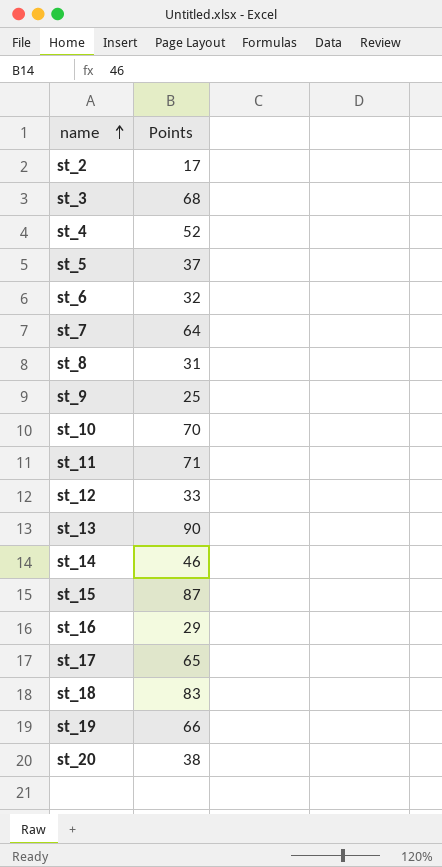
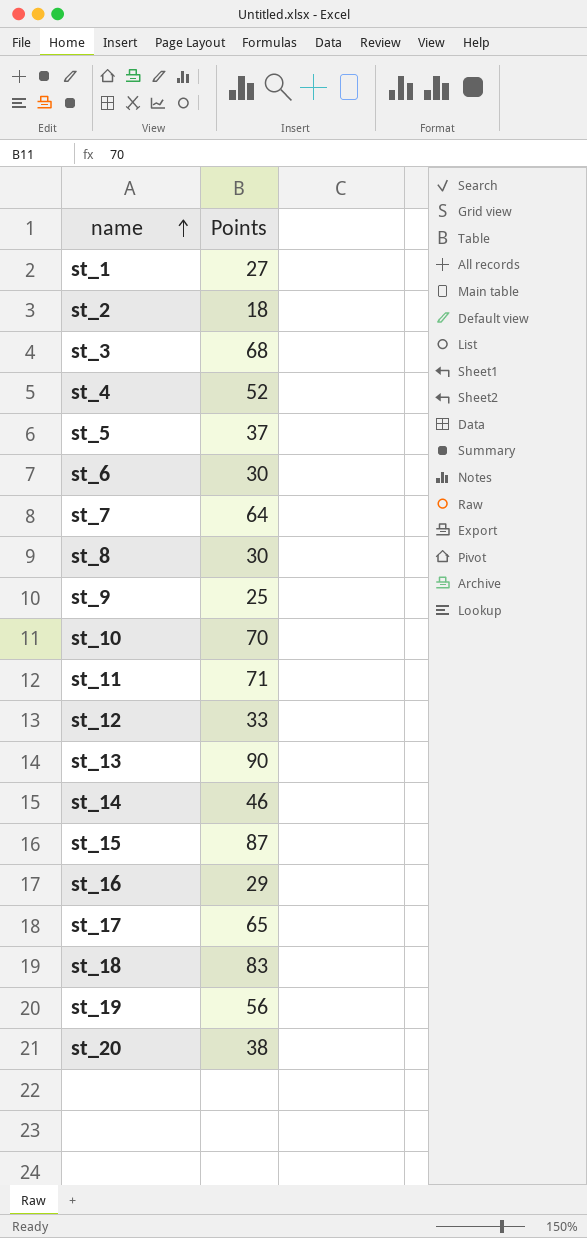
row st_1: none -> 27
st_2 | Points: 17 -> 18
st_6 | Points: 32 -> 30
st_8 | Points: 31 -> 30
st_19 | Points: 66 -> 56

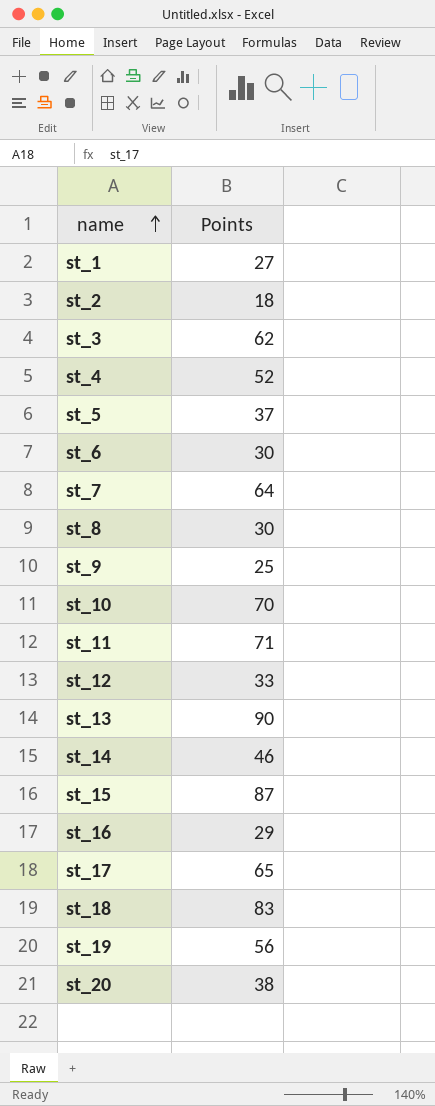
st_3 | Points: 68 -> 62

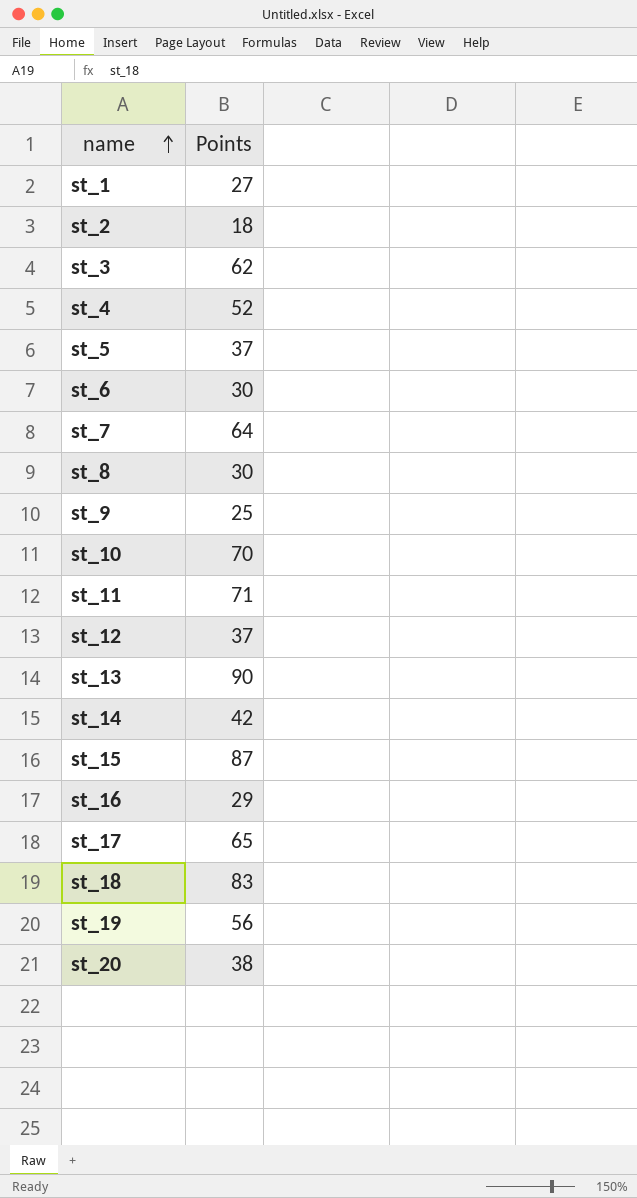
st_12 | Points: 33 -> 37
st_14 | Points: 46 -> 42

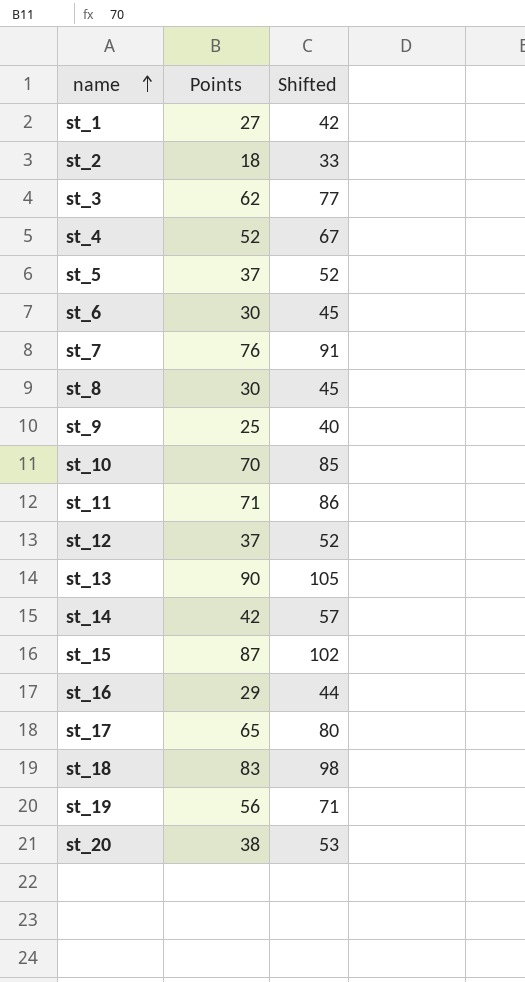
column Shifted | formula: none -> [Points] + 15
st_7 | Points: 64 -> 76

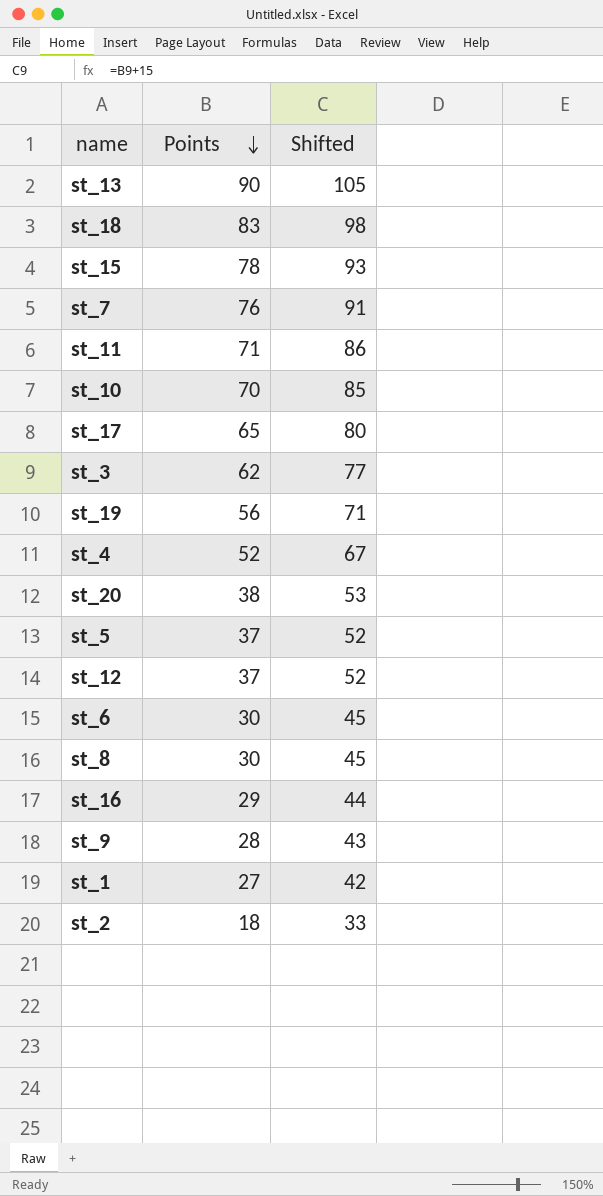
row order: name ascending -> Points descending
row st_14: 42 | 57 -> none
st_15 | Points: 87 -> 78
st_15 | Shifted: 102 -> 93
st_9 | Points: 25 -> 28
st_9 | Shifted: 40 -> 43

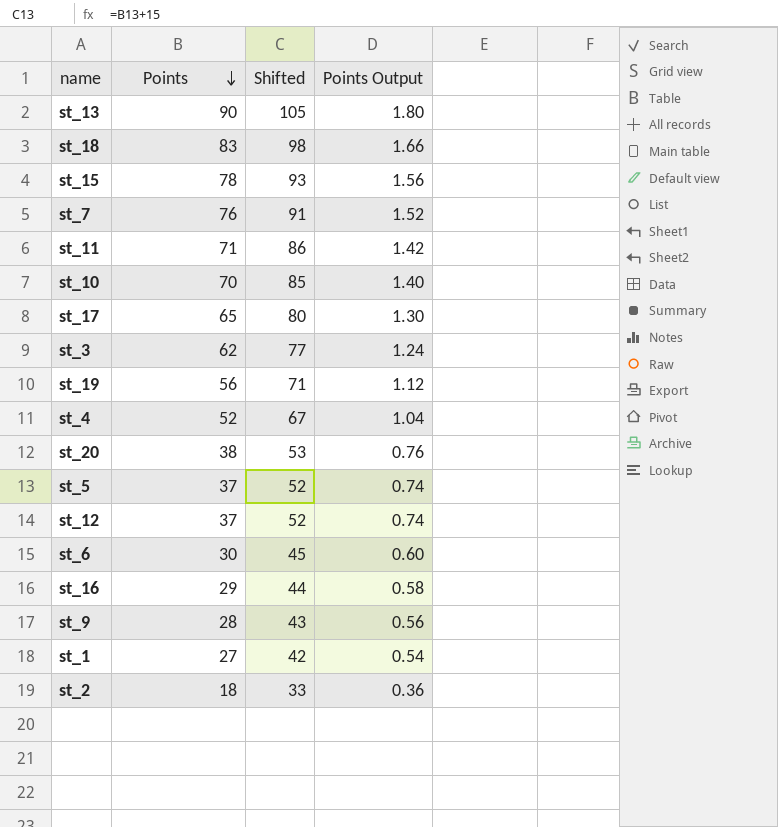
column Points Output | formula: none -> [Points] * 0.02
row st_8: 30 | 45 -> none

